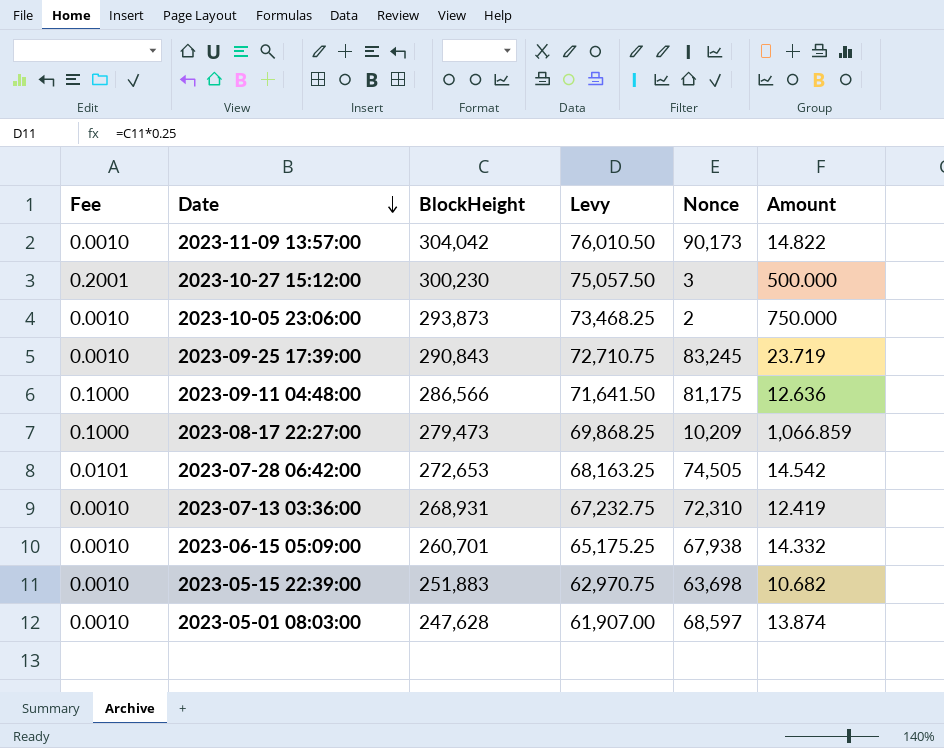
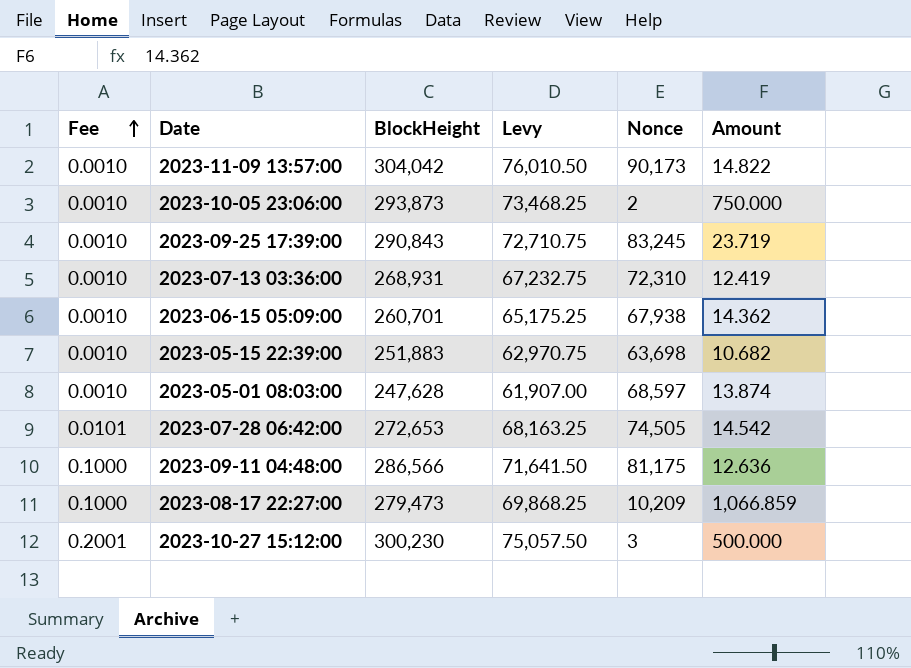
row order: Date descending -> Fee ascending
2023-06-15 05:09:00 | Amount: 14.332 -> 14.362

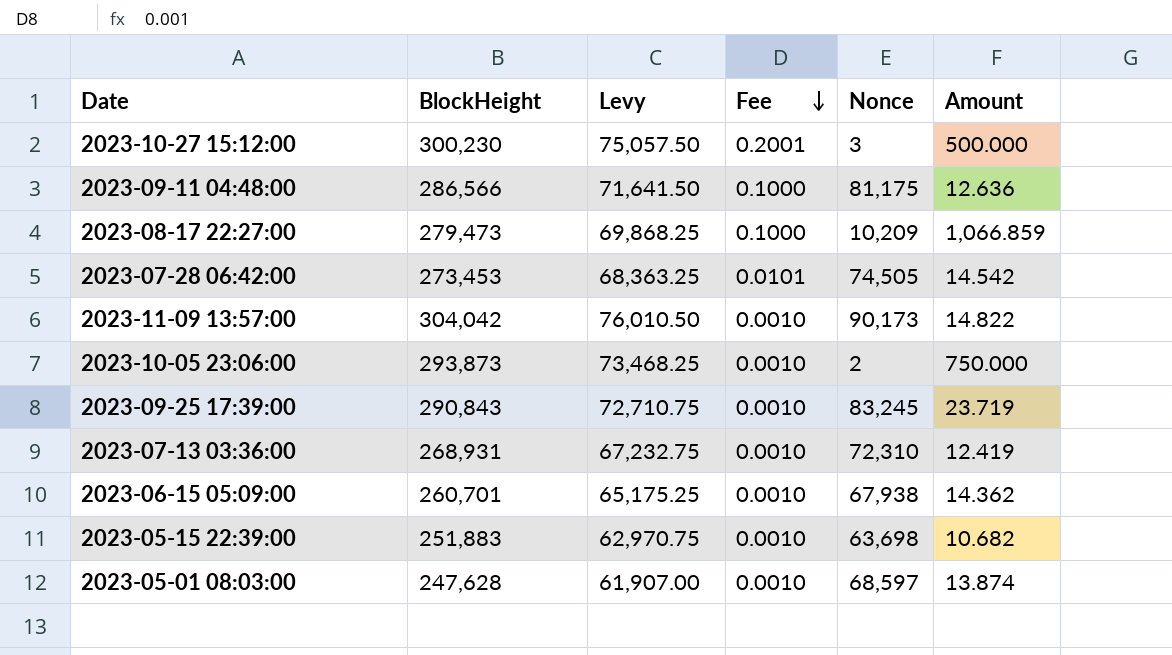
row order: Fee ascending -> Fee descending
column Fee | position: 1 -> 4
2023-07-28 06:42:00 | BlockHeight: 272,653 -> 273,453
2023-07-28 06:42:00 | Levy: 68,163.25 -> 68,363.25

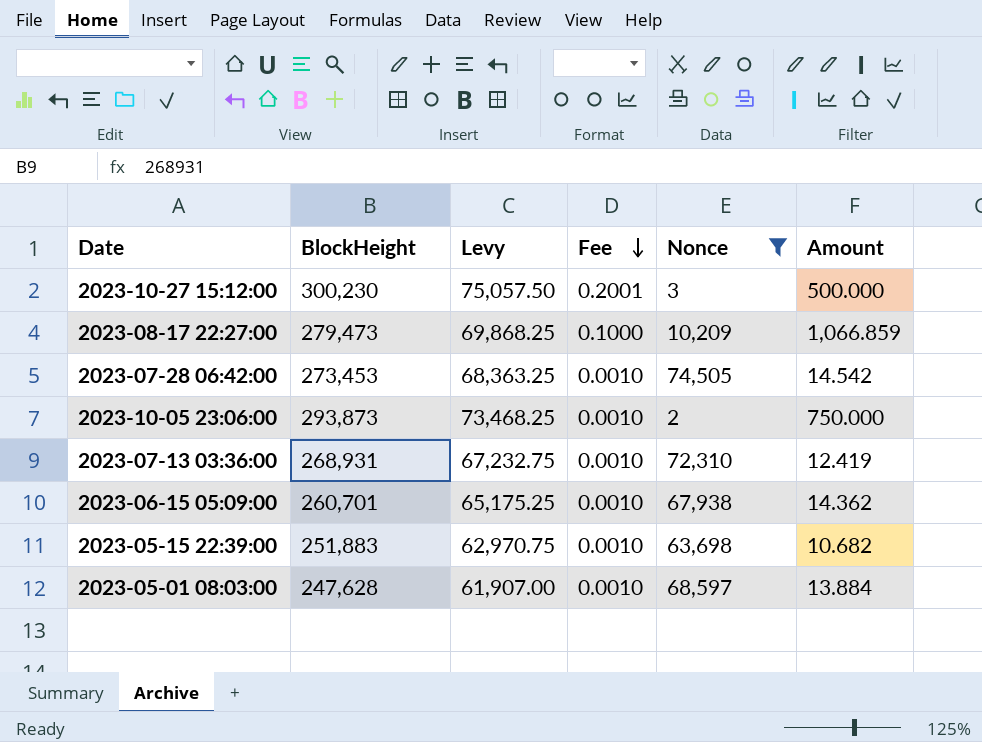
filter: none -> Nonce <= 74,505
2023-07-28 06:42:00 | Fee: 0.0101 -> 0.0010
2023-05-01 08:03:00 | Amount: 13.874 -> 13.884

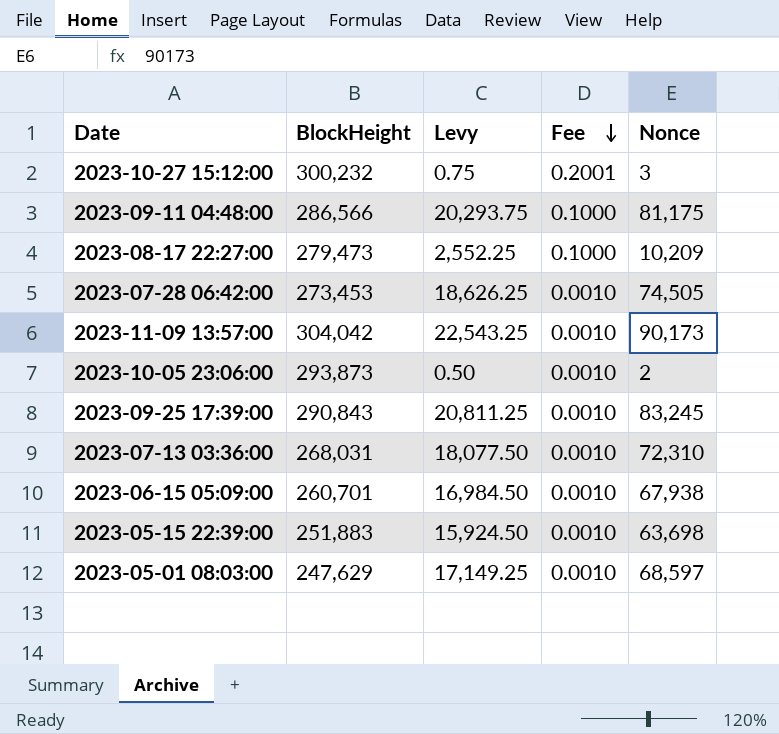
filter: Nonce <= 74,505 -> none
column Amount | position: 6 -> none
column Levy | formula: [BlockHeight] * 0.25 -> [Nonce] * 0.25
2023-10-27 15:12:00 | BlockHeight: 300,230 -> 300,232
2023-07-13 03:36:00 | BlockHeight: 268,931 -> 268,031
2023-05-01 08:03:00 | BlockHeight: 247,628 -> 247,629

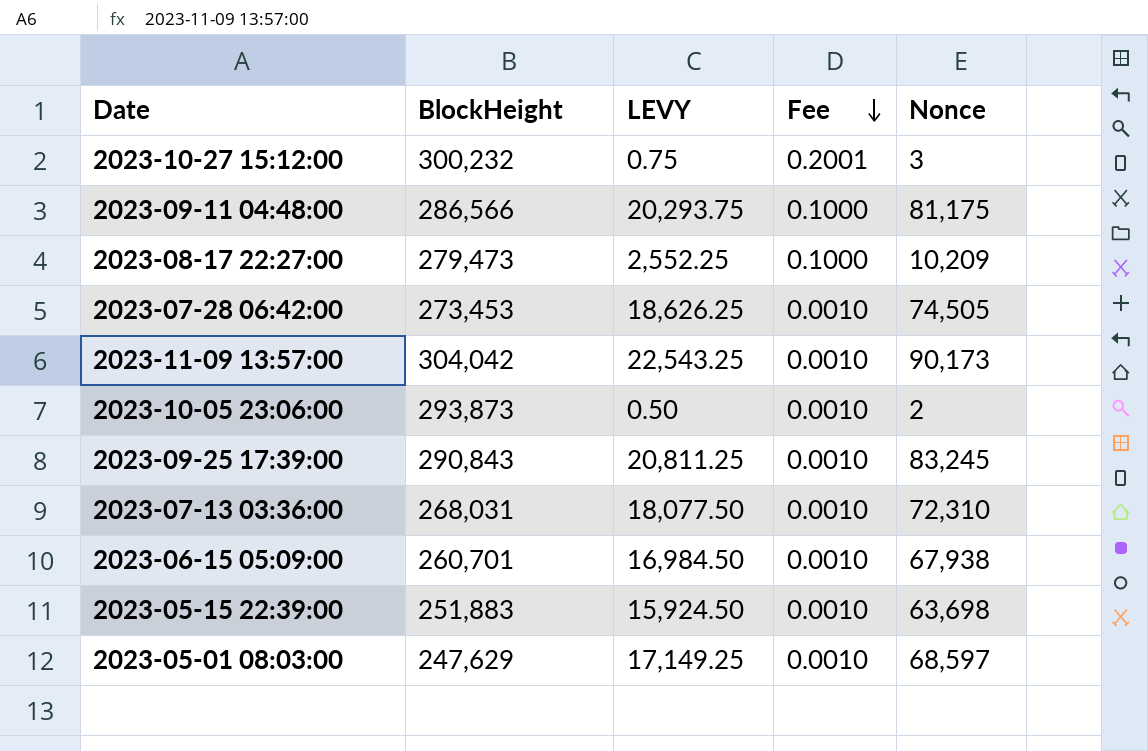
column name: Levy -> LEVY

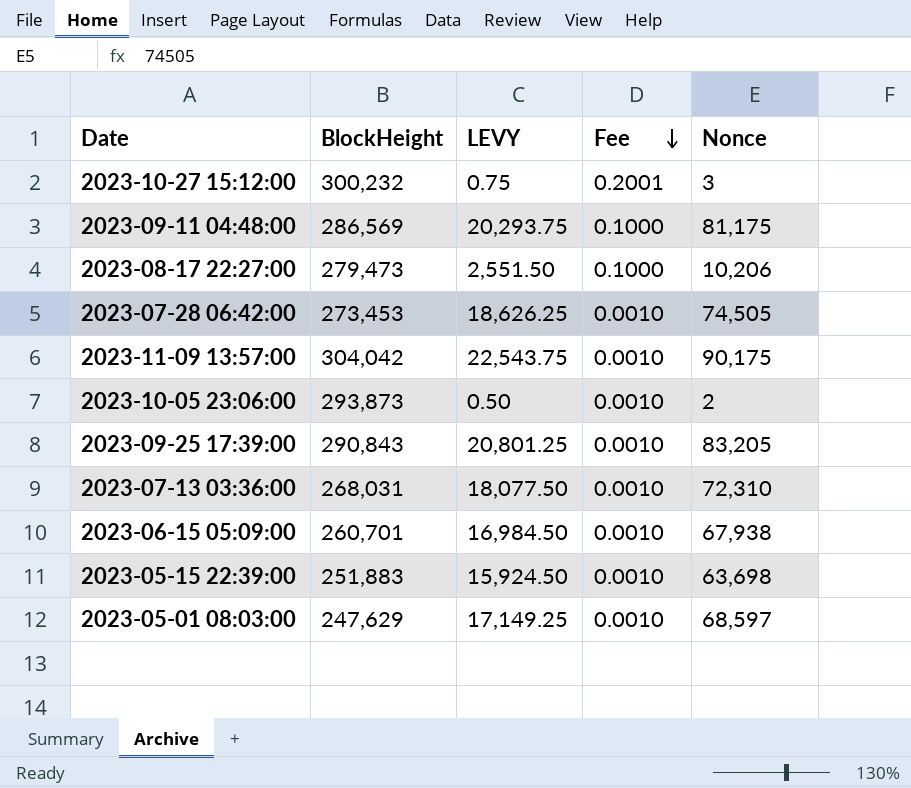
2023-09-11 04:48:00 | BlockHeight: 286,566 -> 286,569
2023-08-17 22:27:00 | LEVY: 2,552.25 -> 2,551.50
2023-08-17 22:27:00 | Nonce: 10,209 -> 10,206
2023-11-09 13:57:00 | LEVY: 22,543.25 -> 22,543.75
2023-11-09 13:57:00 | Nonce: 90,173 -> 90,175
2023-09-25 17:39:00 | LEVY: 20,811.25 -> 20,801.25
2023-09-25 17:39:00 | Nonce: 83,245 -> 83,205

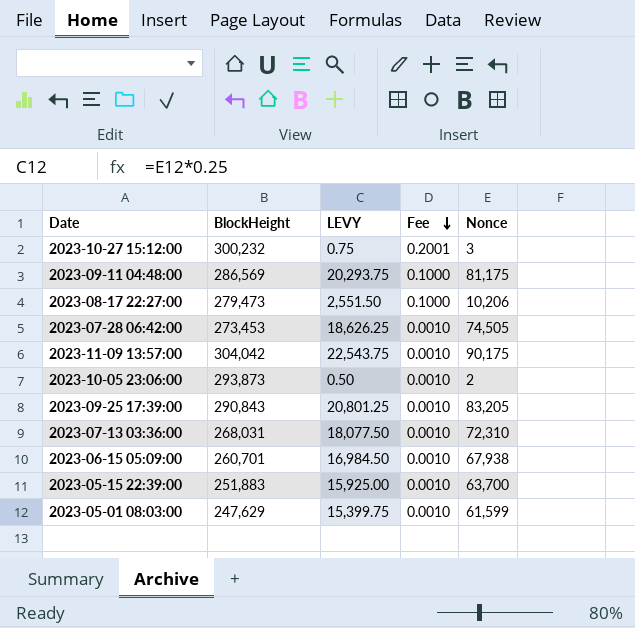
2023-05-15 22:39:00 | LEVY: 15,924.50 -> 15,925.00
2023-05-15 22:39:00 | Nonce: 63,698 -> 63,700
2023-05-01 08:03:00 | LEVY: 17,149.25 -> 15,399.75
2023-05-01 08:03:00 | Nonce: 68,597 -> 61,599

